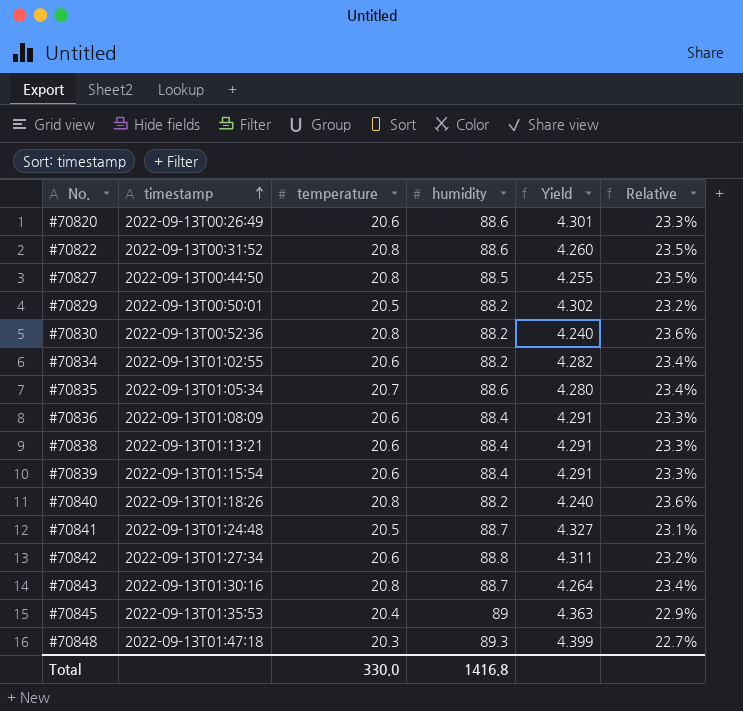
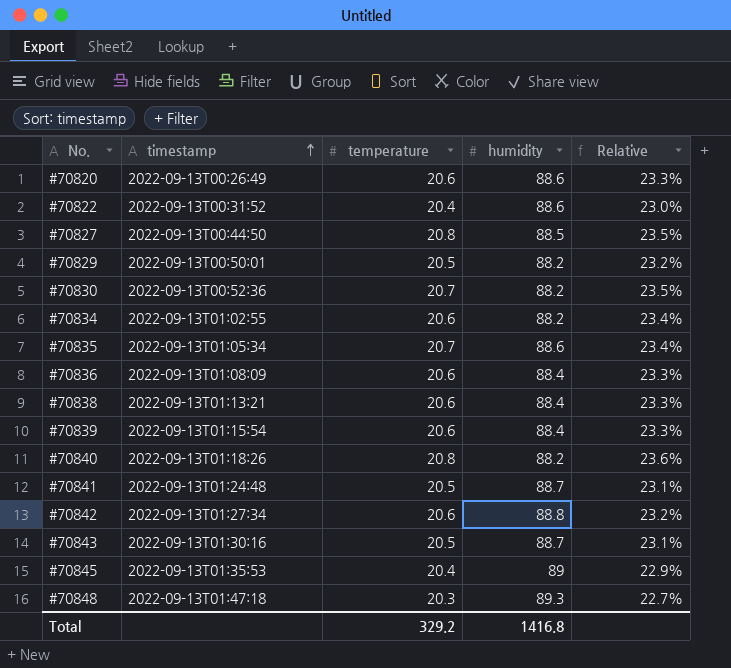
column Yield | formula: [humidity] / [temperature] -> none
#70822 | temperature: 20.8 -> 20.4
#70822 | Relative: 23.5% -> 23.0%
#70830 | temperature: 20.8 -> 20.7
#70830 | Relative: 23.6% -> 23.5%
#70843 | temperature: 20.8 -> 20.5
#70843 | Relative: 23.4% -> 23.1%
Total | temperature: 330.0 -> 329.2

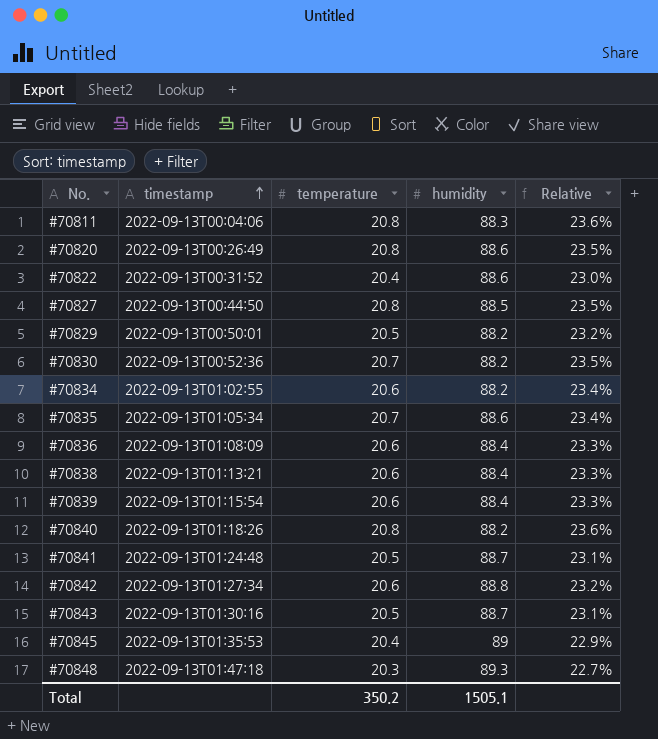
row #70811: none -> 2022-09-13T00:04:06 | 20.8 | 88.3 | 23.6%
#70820 | temperature: 20.6 -> 20.8
#70820 | Relative: 23.3% -> 23.5%
Total | temperature: 329.2 -> 350.2
Total | humidity: 1416.8 -> 1505.1

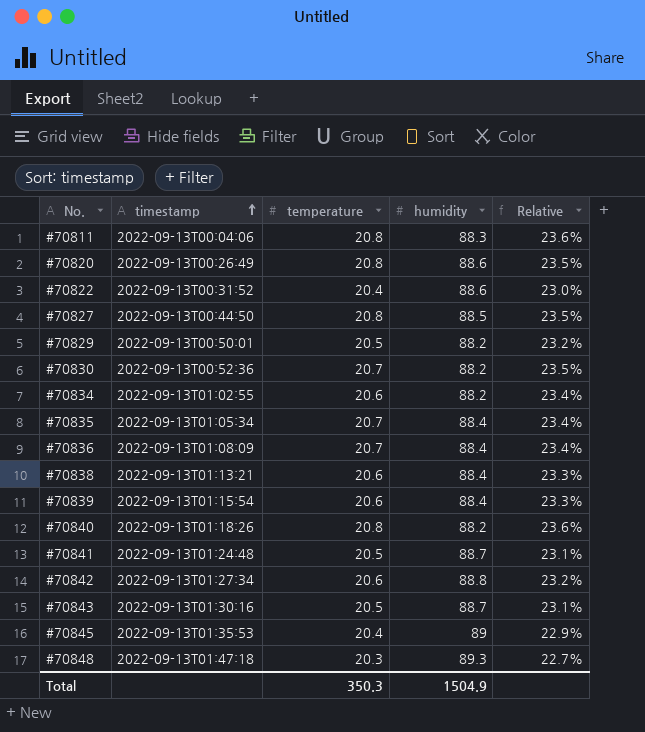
#70835 | humidity: 88.6 -> 88.4
#70836 | temperature: 20.6 -> 20.7
#70836 | Relative: 23.3% -> 23.4%
Total | temperature: 350.2 -> 350.3
Total | humidity: 1505.1 -> 1504.9

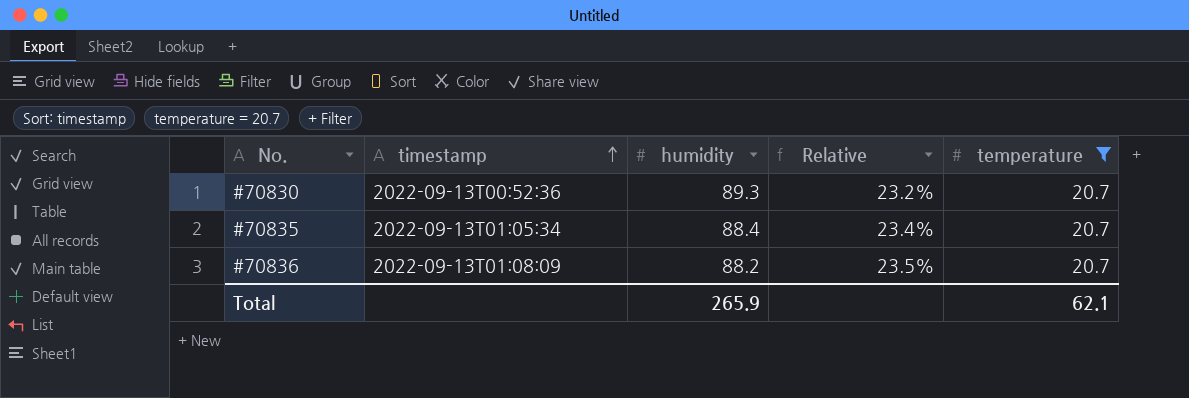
filter: none -> temperature = 20.7
column temperature | position: 3 -> 5
#70830 | humidity: 88.2 -> 89.3
#70830 | Relative: 23.5% -> 23.2%
#70836 | humidity: 88.4 -> 88.2
#70836 | Relative: 23.4% -> 23.5%
Total | humidity: 1504.9 -> 265.9
Total | temperature: 350.3 -> 62.1

